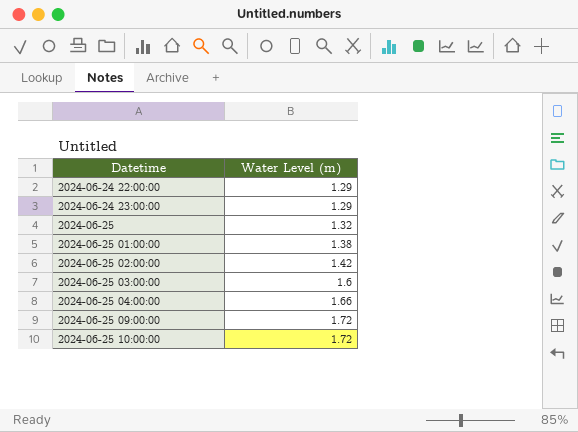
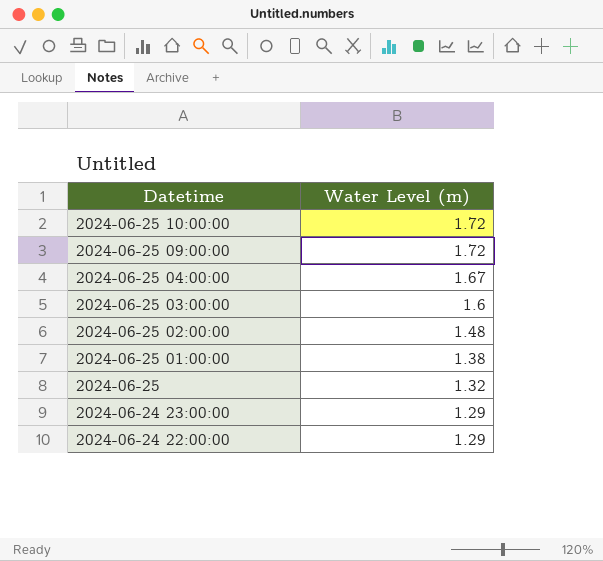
row order: Datetime ascending -> Datetime descending
2024-06-25 04:00:00 | Water Level (m): 1.66 -> 1.67
2024-06-25 02:00:00 | Water Level (m): 1.42 -> 1.48

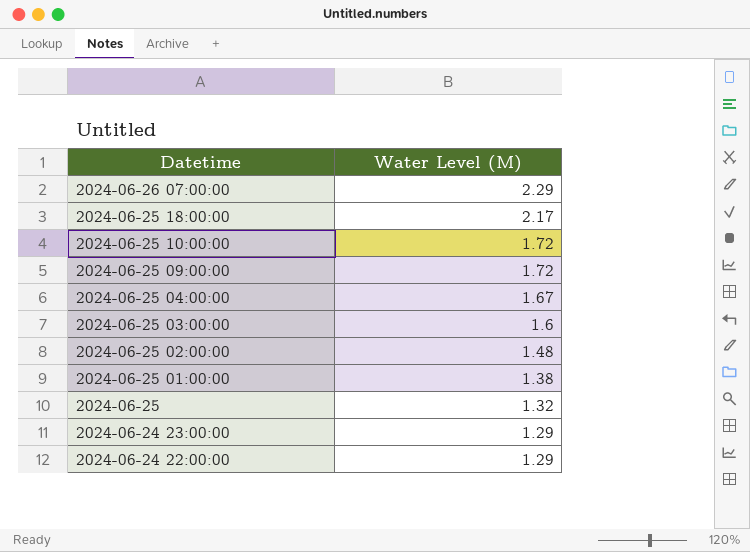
column name: Water Level (m) -> Water Level (M)
row 2024-06-26 07:00:00: none -> 2.29
row 2024-06-25 18:00:00: none -> 2.17

